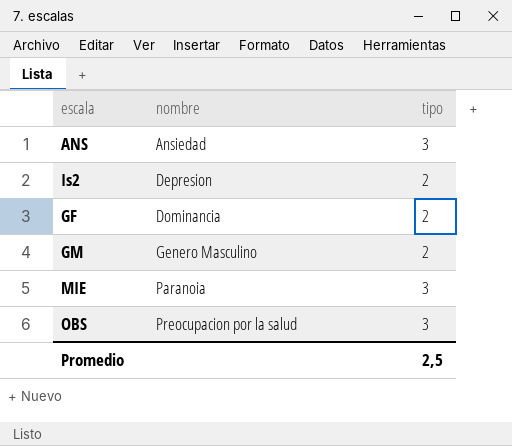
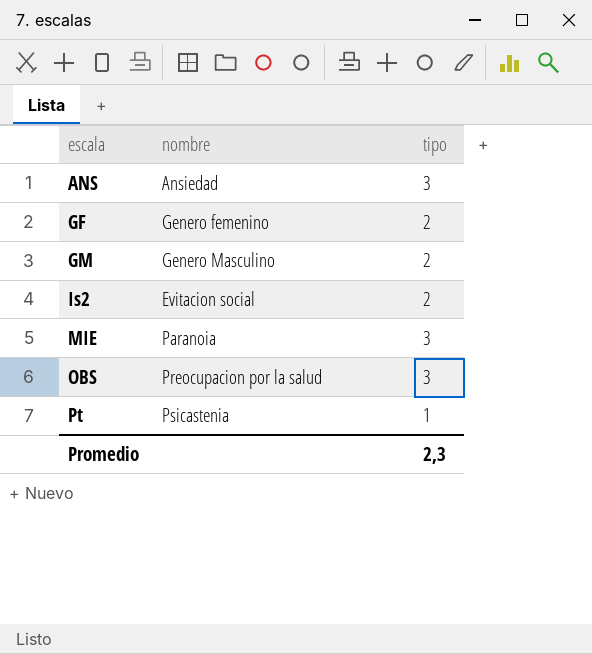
row order: nombre ascending -> escala ascending
GF | nombre: Dominancia -> Genero femenino
Is2 | nombre: Depresion -> Evitacion social
row Pt: none -> Psicastenia | 1
Promedio | tipo: 2,5 -> 2,3

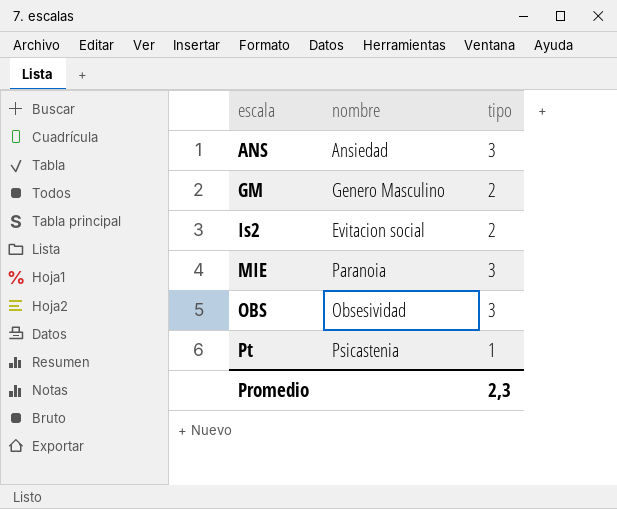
row GF: Genero femenino | 2 -> none
OBS | nombre: Preocupacion por la salud -> Obsesividad

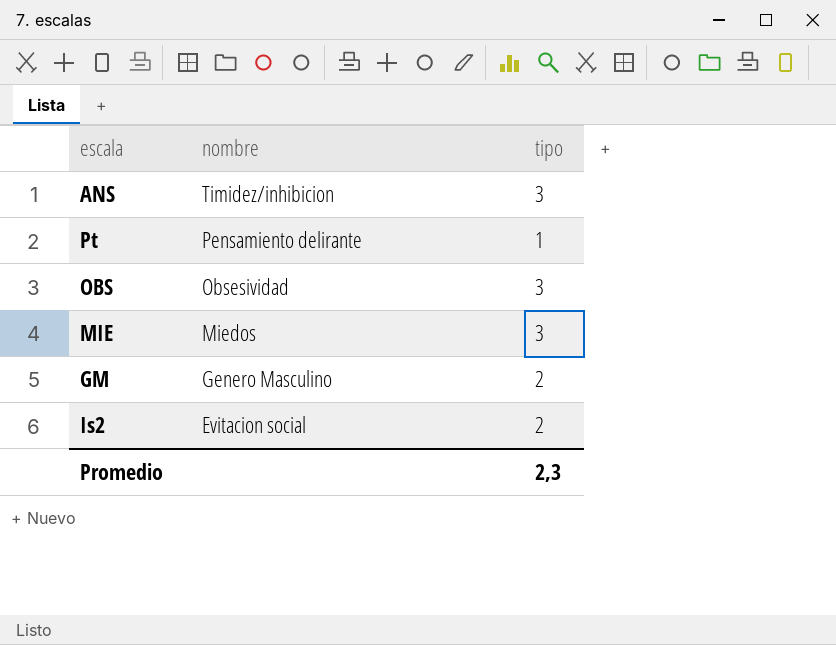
row order: escala ascending -> nombre descending
ANS | nombre: Ansiedad -> Timidez/inhibicion
Pt | nombre: Psicastenia -> Pensamiento delirante
MIE | nombre: Paranoia -> Miedos

